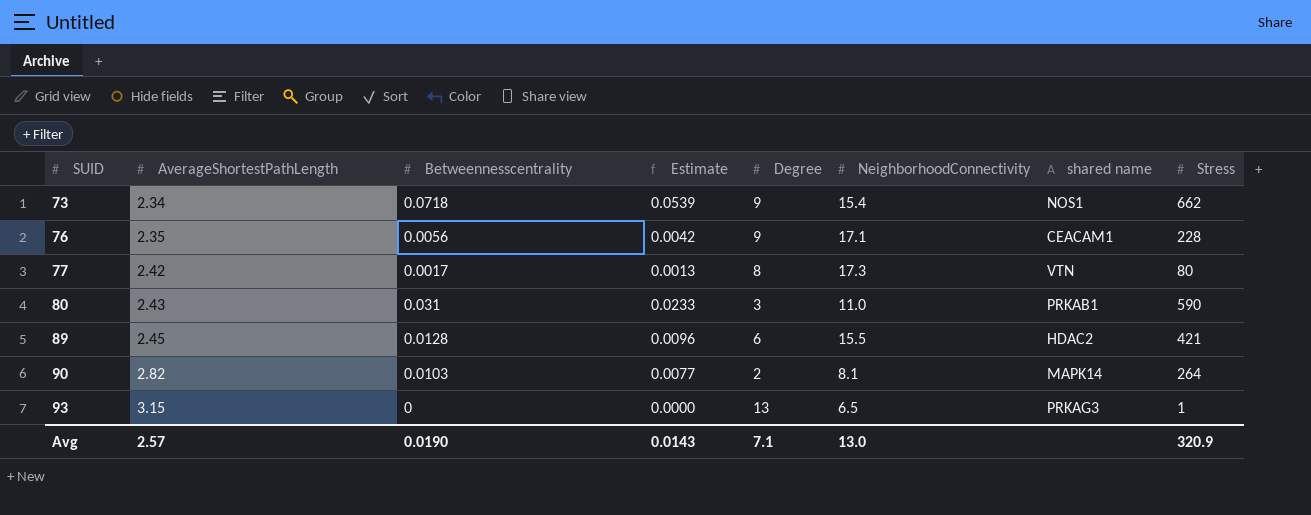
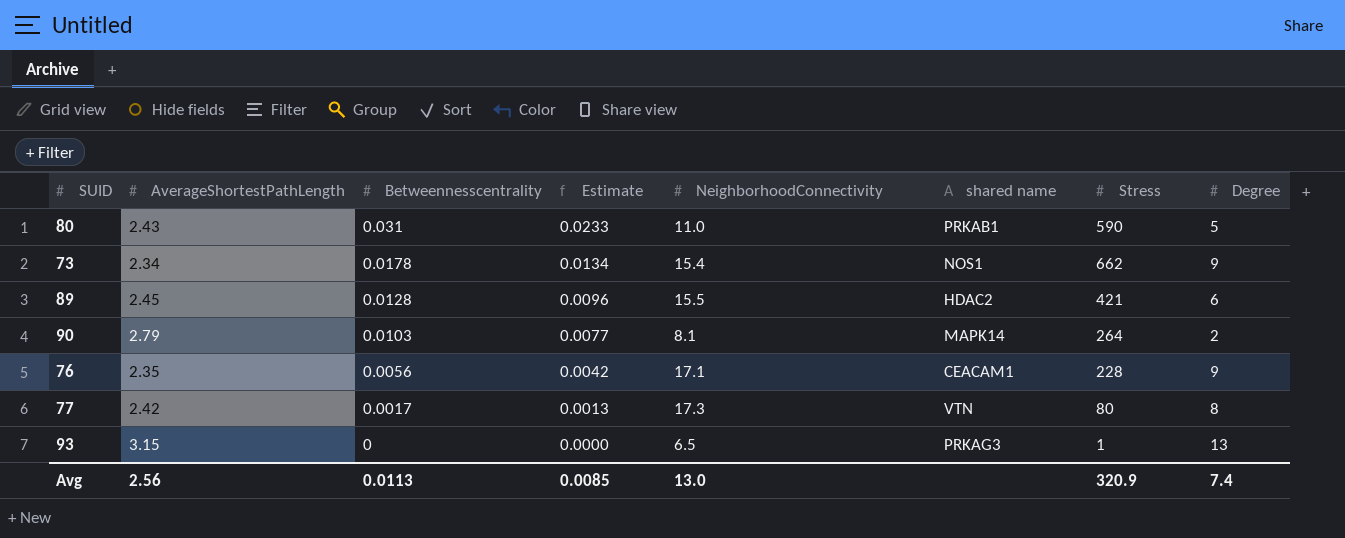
row order: SUID ascending -> Betweennesscentrality descending
column Degree | position: 5 -> 8
80 | Degree: 3 -> 5
73 | Betweennesscentrality: 0.0718 -> 0.0178
73 | Estimate: 0.0539 -> 0.0134
90 | AverageShortestPathLength: 2.82 -> 2.79
Avg | AverageShortestPathLength: 2.57 -> 2.56
Avg | Betweennesscentrality: 0.0190 -> 0.0113
Avg | Estimate: 0.0143 -> 0.0085
Avg | Degree: 7.1 -> 7.4

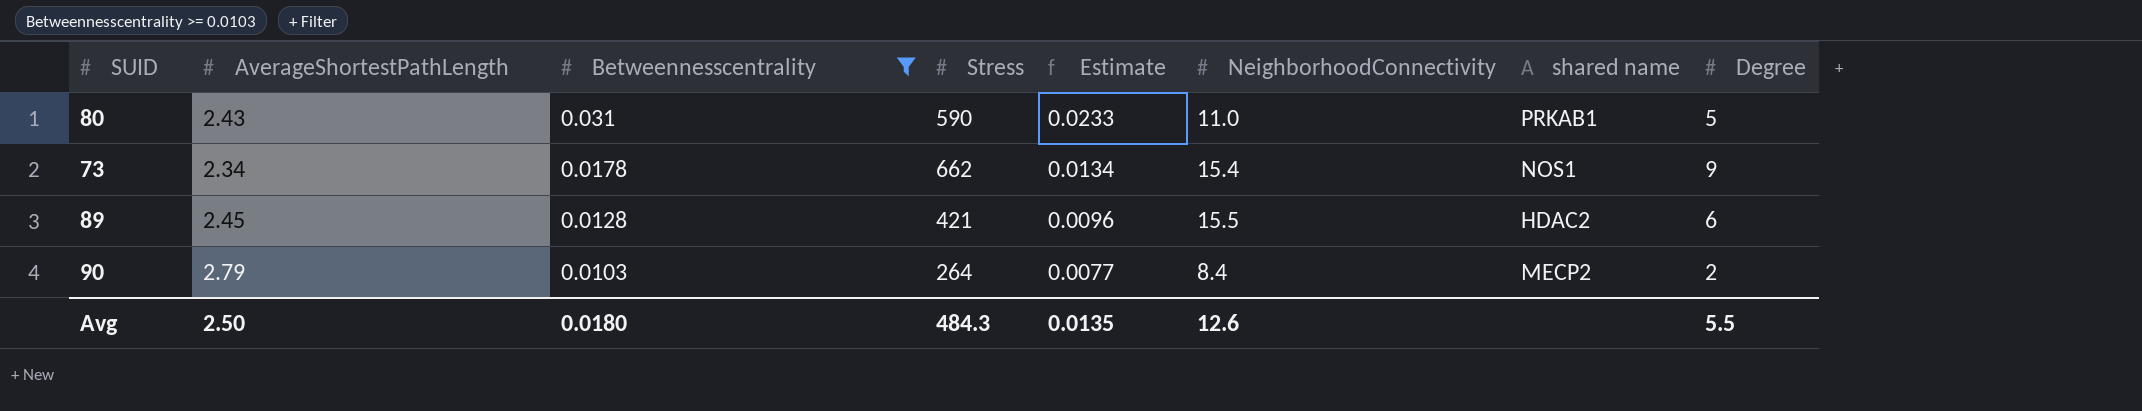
filter: none -> Betweennesscentrality >= 0.0103
column Stress | position: 7 -> 4
90 | NeighborhoodConnectivity: 8.1 -> 8.4
90 | shared name: MAPK14 -> MECP2
Avg | AverageShortestPathLength: 2.56 -> 2.50
Avg | Betweennesscentrality: 0.0113 -> 0.0180
Avg | Stress: 320.9 -> 484.3
Avg | Estimate: 0.0085 -> 0.0135
Avg | NeighborhoodConnectivity: 13.0 -> 12.6
Avg | Degree: 7.4 -> 5.5

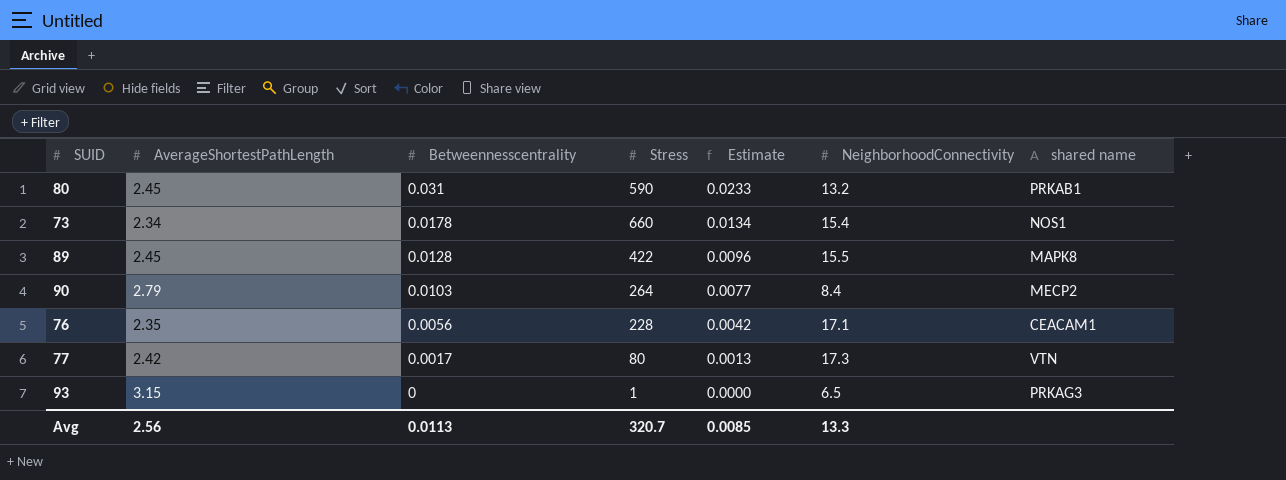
filter: Betweennesscentrality >= 0.0103 -> none
column Degree | position: 8 -> none
80 | AverageShortestPathLength: 2.43 -> 2.45
80 | NeighborhoodConnectivity: 11.0 -> 13.2
73 | Stress: 662 -> 660
89 | Stress: 421 -> 422
89 | shared name: HDAC2 -> MAPK8
Avg | AverageShortestPathLength: 2.50 -> 2.56
Avg | Betweennesscentrality: 0.0180 -> 0.0113
Avg | Stress: 484.3 -> 320.7
Avg | Estimate: 0.0135 -> 0.0085
Avg | NeighborhoodConnectivity: 12.6 -> 13.3

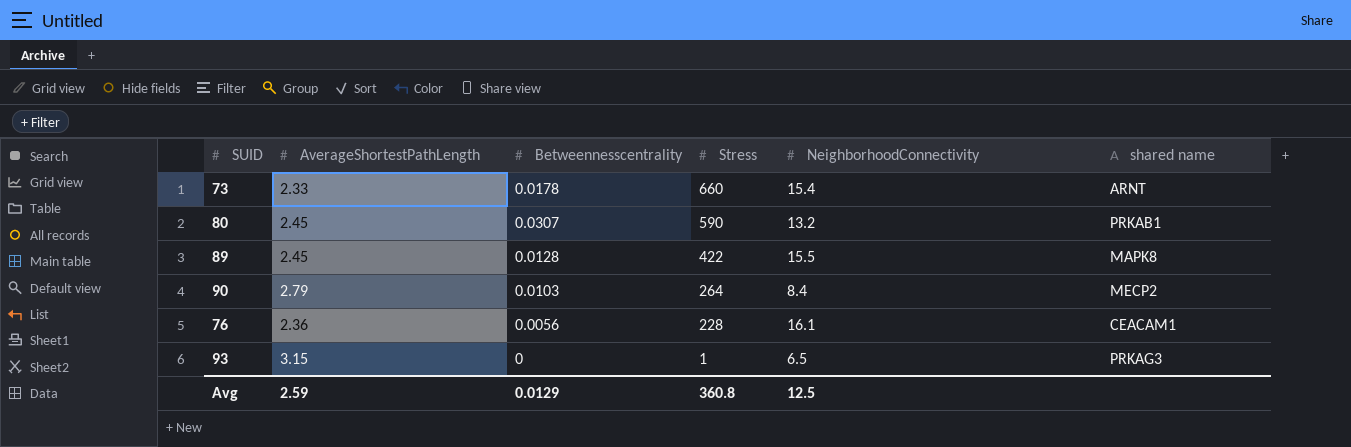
row order: Betweennesscentrality descending -> Stress descending
column Estimate | formula: [Betweennesscentrality] * 0.75 -> none
row 77: 2.42 | 0.0017 | 80 | 0.0013 | 17.3 | VTN -> none
73 | AverageShortestPathLength: 2.34 -> 2.33
73 | shared name: NOS1 -> ARNT
80 | Betweennesscentrality: 0.031 -> 0.0307
76 | AverageShortestPathLength: 2.35 -> 2.36
76 | NeighborhoodConnectivity: 17.1 -> 16.1
Avg | AverageShortestPathLength: 2.56 -> 2.59
Avg | Betweennesscentrality: 0.0113 -> 0.0129
Avg | Stress: 320.7 -> 360.8
Avg | NeighborhoodConnectivity: 13.3 -> 12.5

